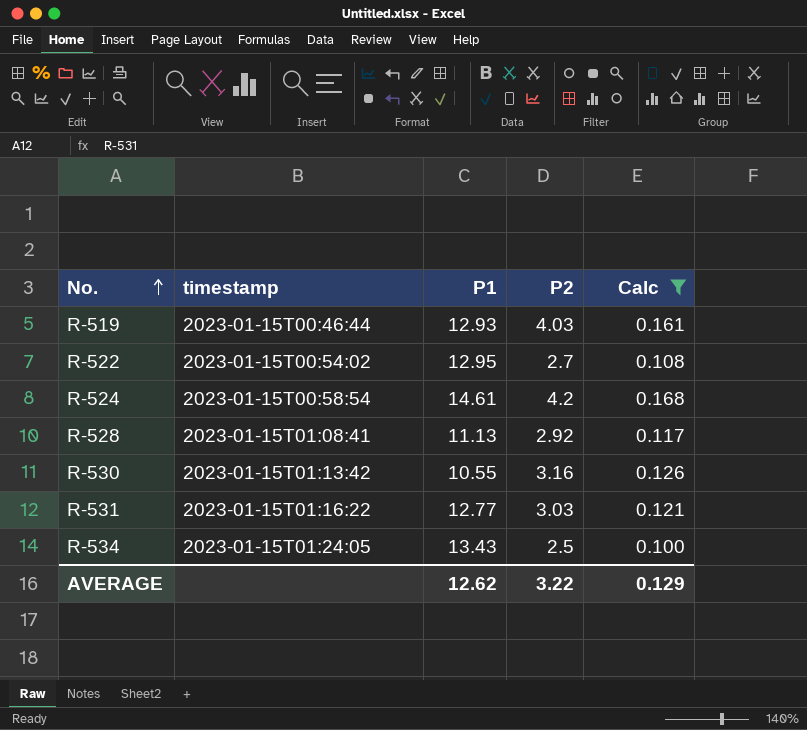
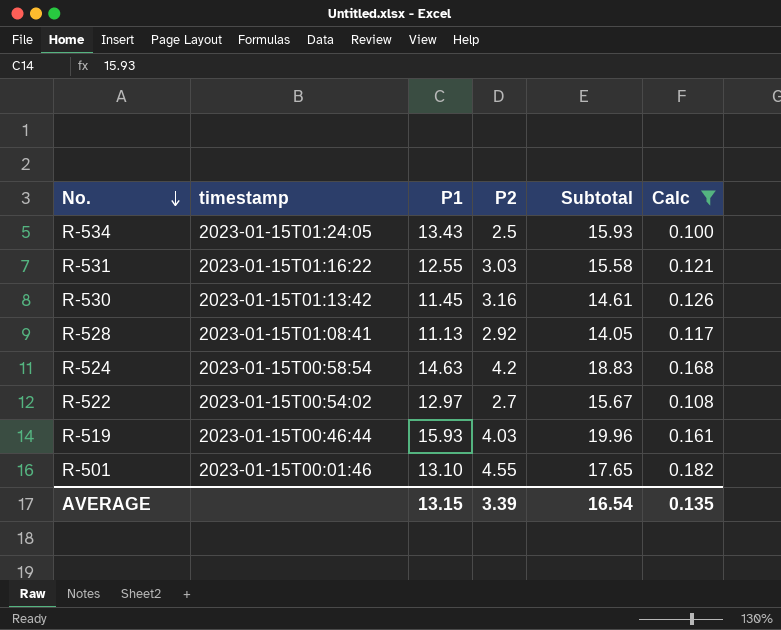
row order: No. ascending -> No. descending
column Subtotal | formula: none -> [P1] + [P2]
R-531 | P1: 12.77 -> 12.55
R-530 | P1: 10.55 -> 11.45
R-524 | P1: 14.61 -> 14.63
R-522 | P1: 12.95 -> 12.97
R-519 | P1: 12.93 -> 15.93
row R-501: none -> 2023-01-15T00:01:46 | 13.10 | 4.55 | 17.65 | 0.182
AVERAGE | P1: 12.62 -> 13.15
AVERAGE | P2: 3.22 -> 3.39
AVERAGE | Calc: 0.129 -> 0.135

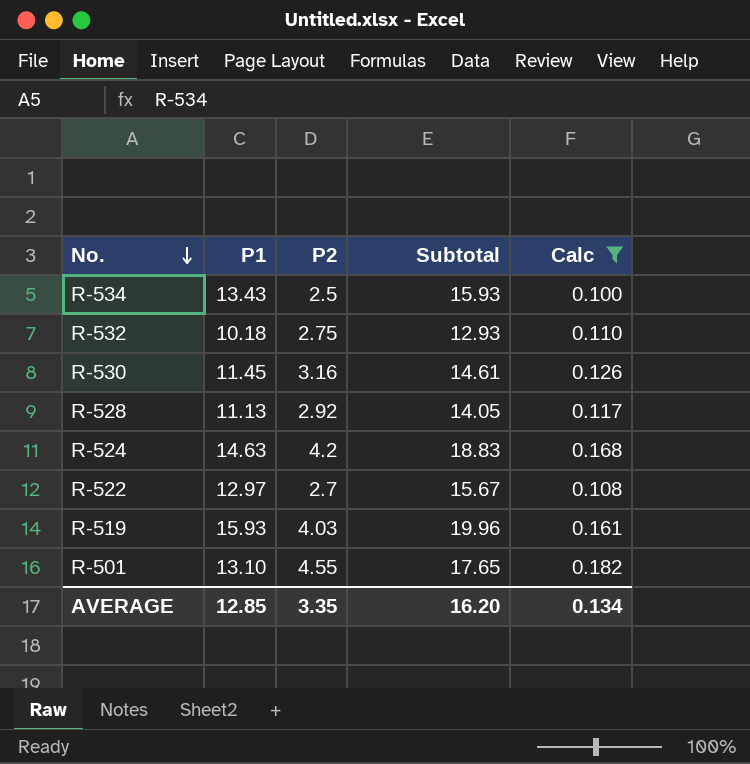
column timestamp | position: 2 -> none
row R-531: 2023-01-15T01:16:22 | 12.55 | 3.03 | 15.58 | 0.121 -> none
row R-532: none -> 10.18 | 2.75 | 12.93 | 0.110
AVERAGE | P1: 13.15 -> 12.85
AVERAGE | P2: 3.39 -> 3.35
AVERAGE | Subtotal: 16.54 -> 16.20
AVERAGE | Calc: 0.135 -> 0.134

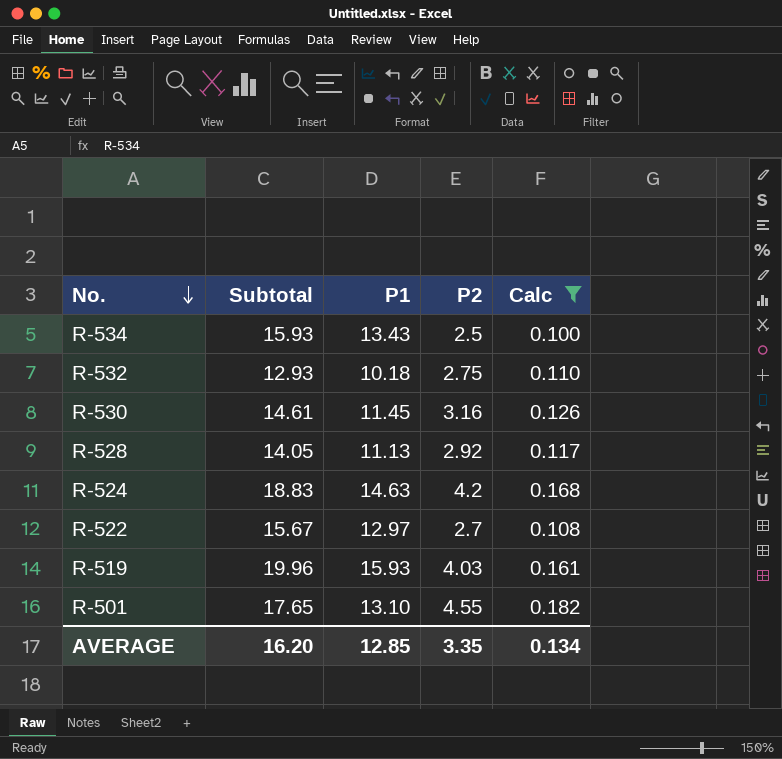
column Subtotal | position: 4 -> 2

